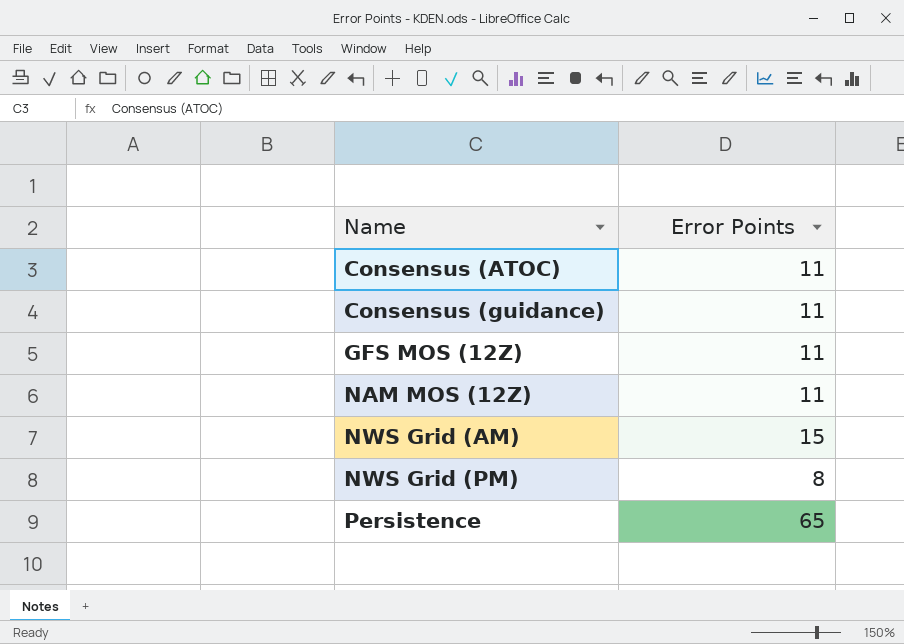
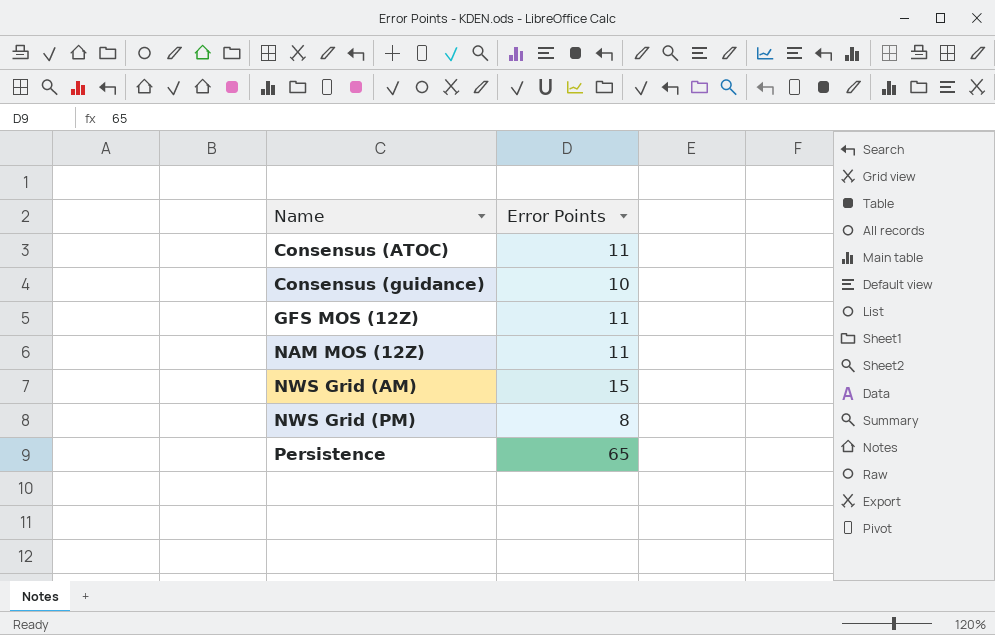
Consensus (guidance) | Error Points: 11 -> 10

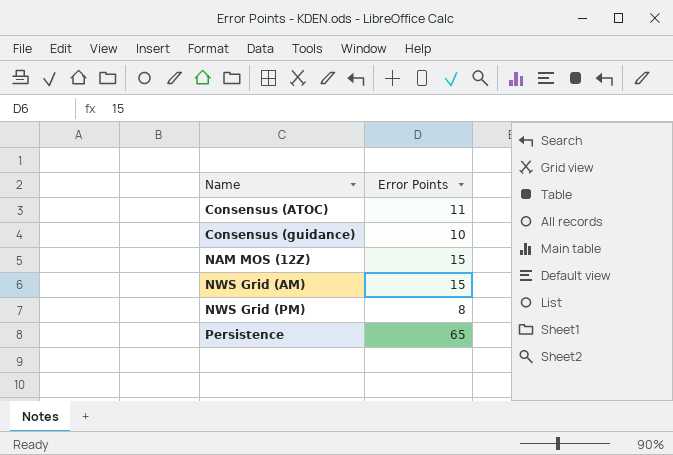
row GFS MOS (12Z): 11 -> none
NAM MOS (12Z) | Error Points: 11 -> 15

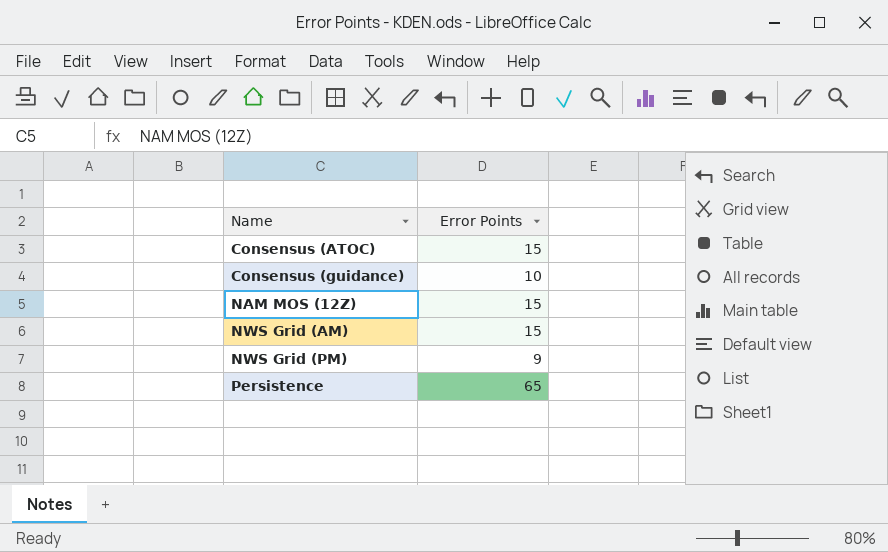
Consensus (ATOC) | Error Points: 11 -> 15
NWS Grid (PM) | Error Points: 8 -> 9

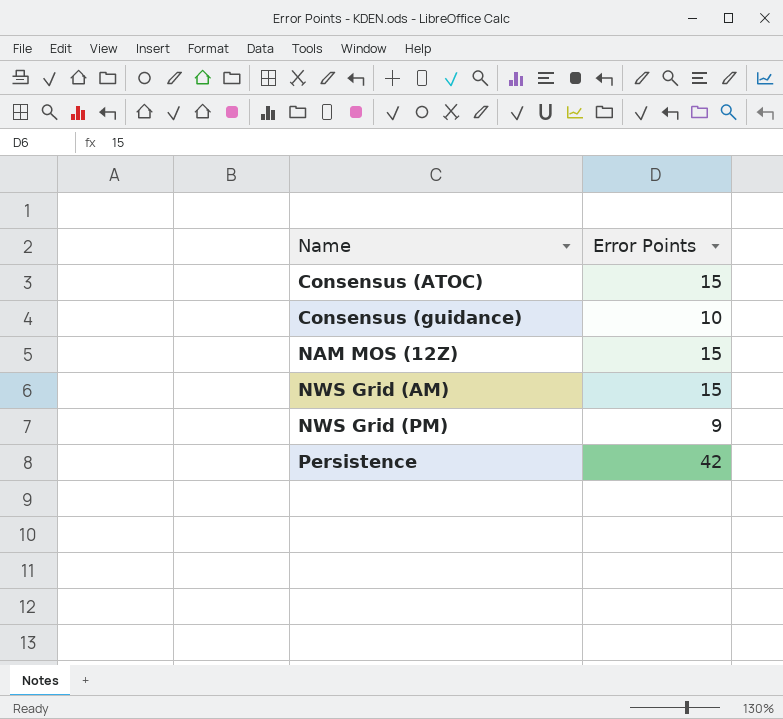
Persistence | Error Points: 65 -> 42

